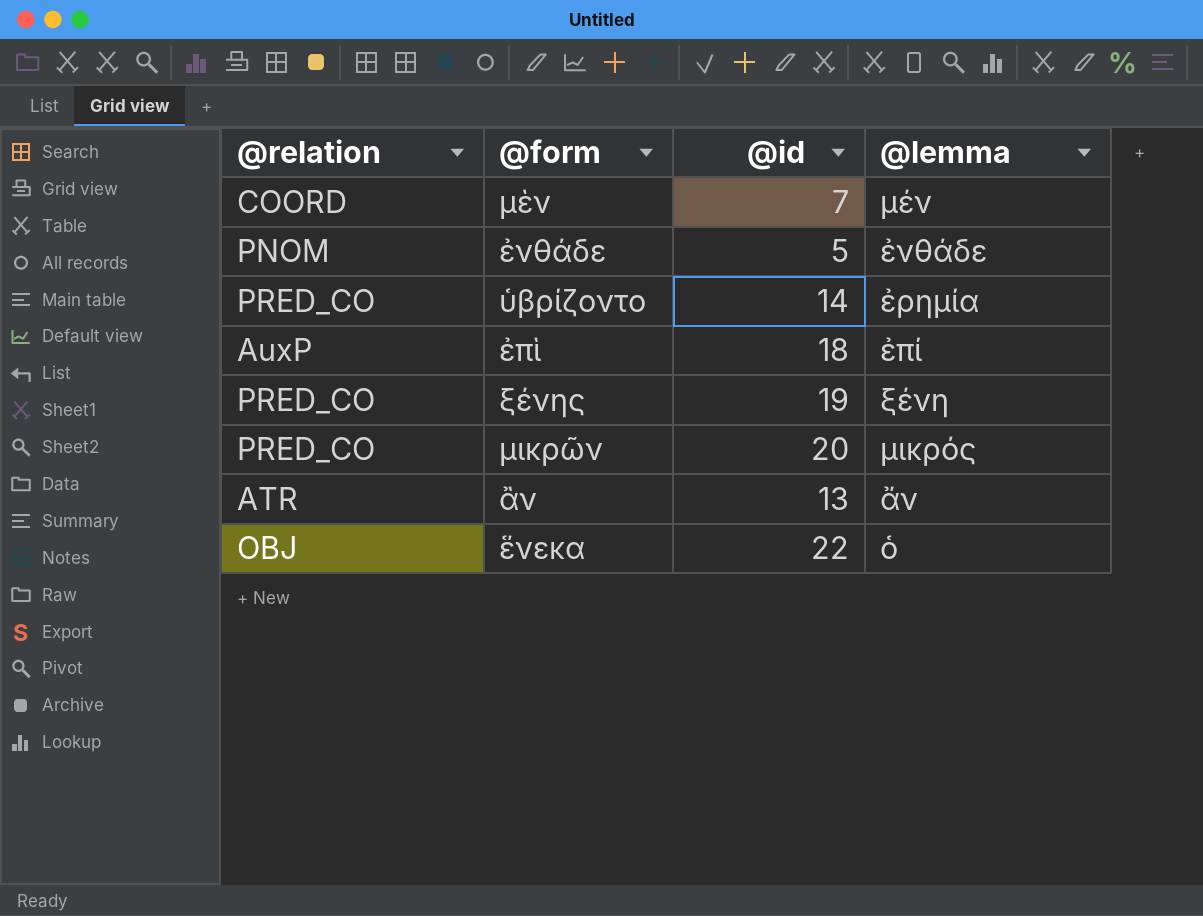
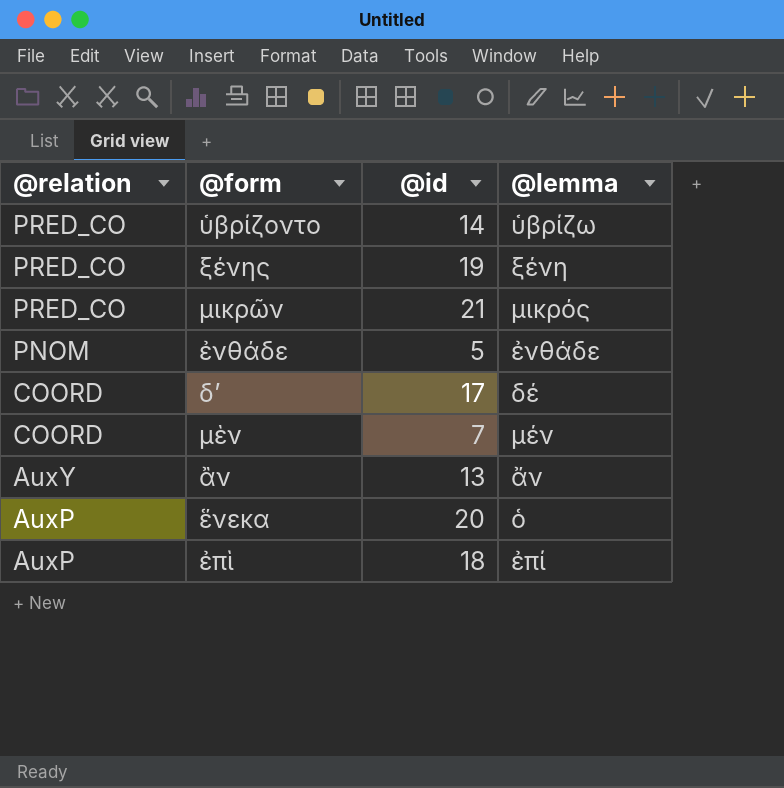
row order: none -> @relation descending
ὑβρίζοντο | @lemma: ἐρημία -> ὑβρίζω
μικρῶν | @id: 20 -> 21
row δʼ: none -> COORD | 17 | δέ
ἂν | @relation: ATR -> AuxY
ἕνεκα | @relation: OBJ -> AuxP
ἕνεκα | @id: 22 -> 20

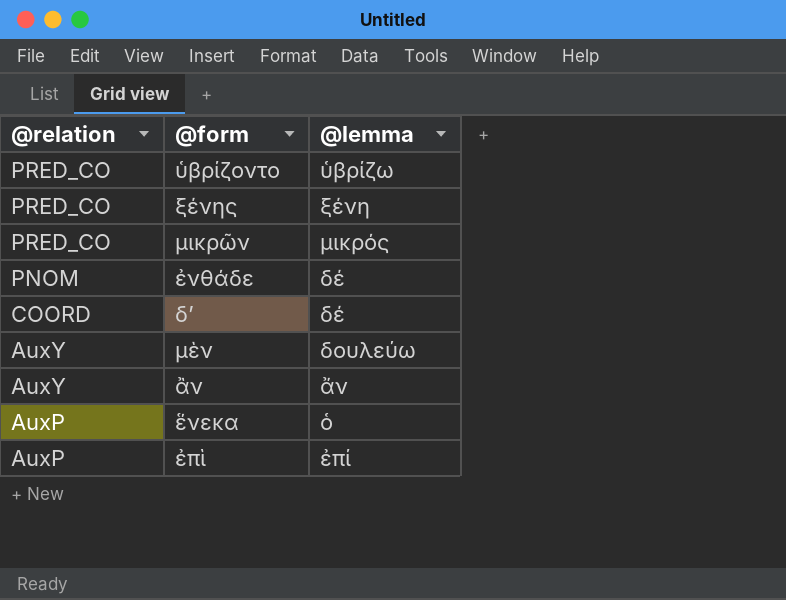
column @id | position: 3 -> none
ἐνθάδε | @lemma: ἐνθάδε -> δέ
μὲν | @relation: COORD -> AuxY
μὲν | @lemma: μέν -> δουλεύω

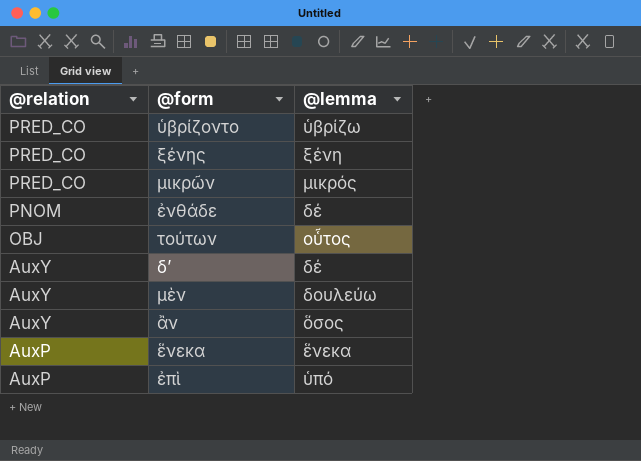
row τούτων: none -> OBJ | οὗτος
δʼ | @relation: COORD -> AuxY
ἂν | @lemma: ἄν -> ὅσος
ἕνεκα | @lemma: ὁ -> ἕνεκα
ἐπὶ | @lemma: ἐπί -> ὑπό

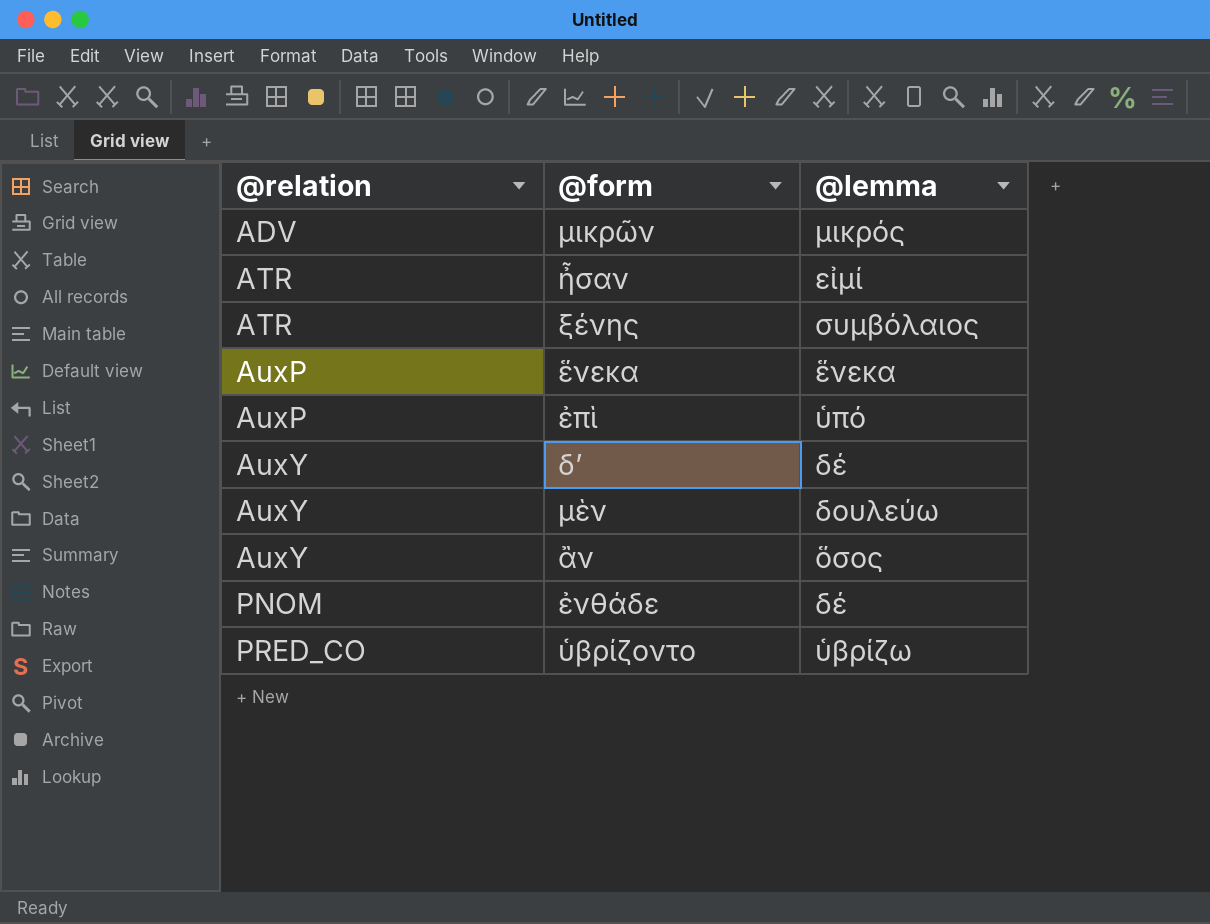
row order: @relation descending -> @relation ascending
row τούτων: OBJ | οὗτος -> none
μικρῶν | @relation: PRED_CO -> ADV
row ἦσαν: none -> ATR | εἰμί
ξένης | @relation: PRED_CO -> ATR
ξένης | @lemma: ξένη -> συμβόλαιος

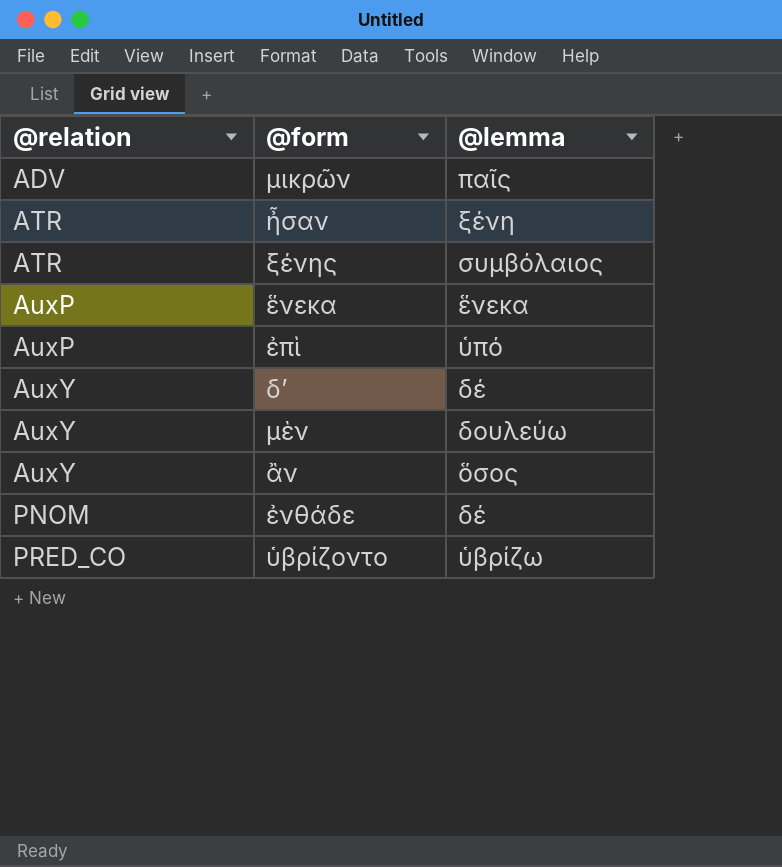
μικρῶν | @lemma: μικρός -> παῖς
ἦσαν | @lemma: εἰμί -> ξένη

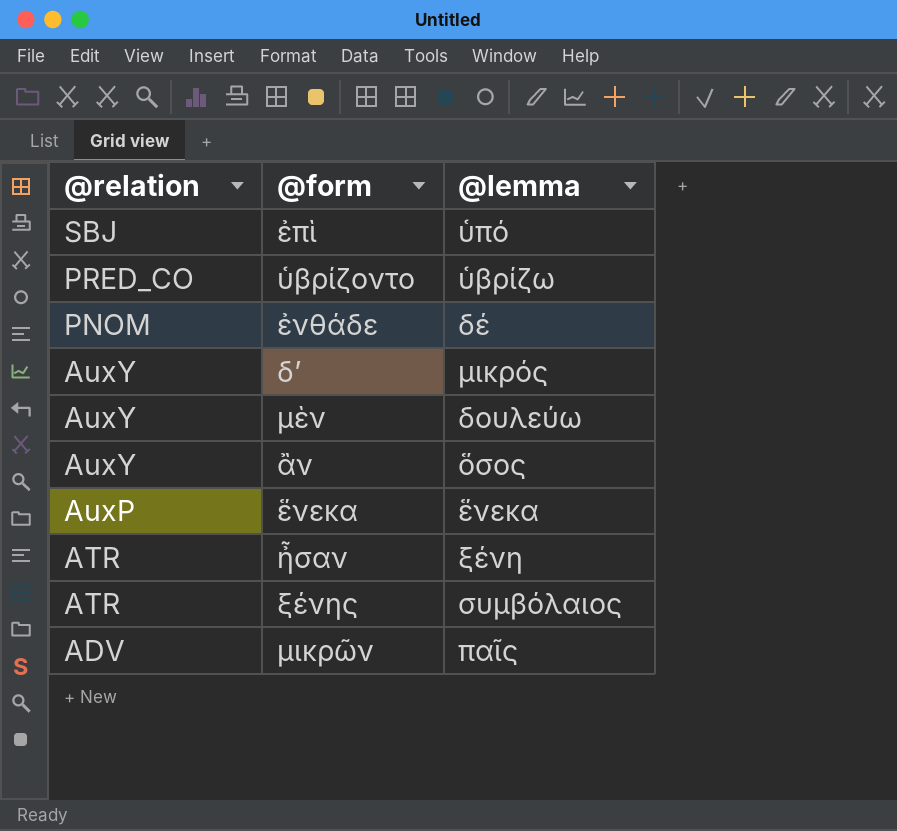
row order: @relation ascending -> @relation descending
ἐπὶ | @relation: AuxP -> SBJ
δʼ | @lemma: δέ -> μικρός

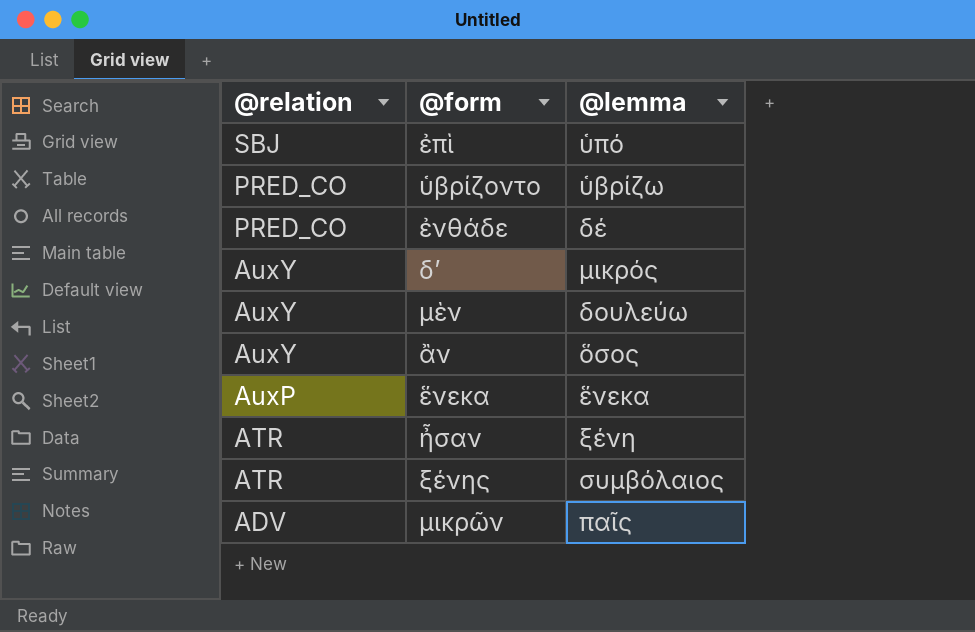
ἐνθάδε | @relation: PNOM -> PRED_CO

